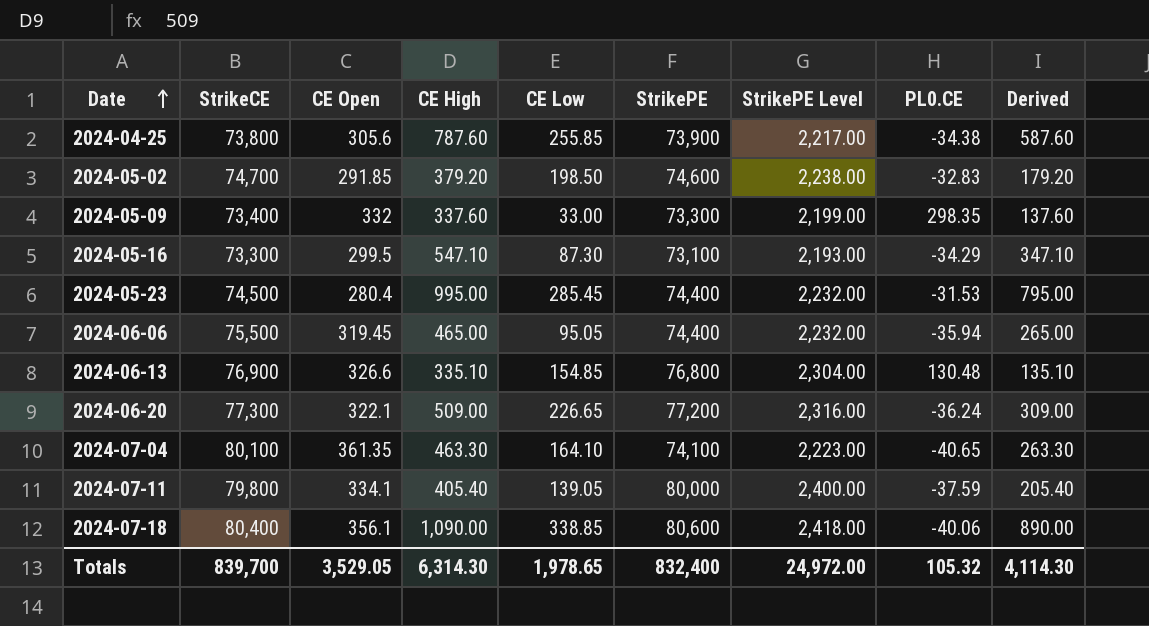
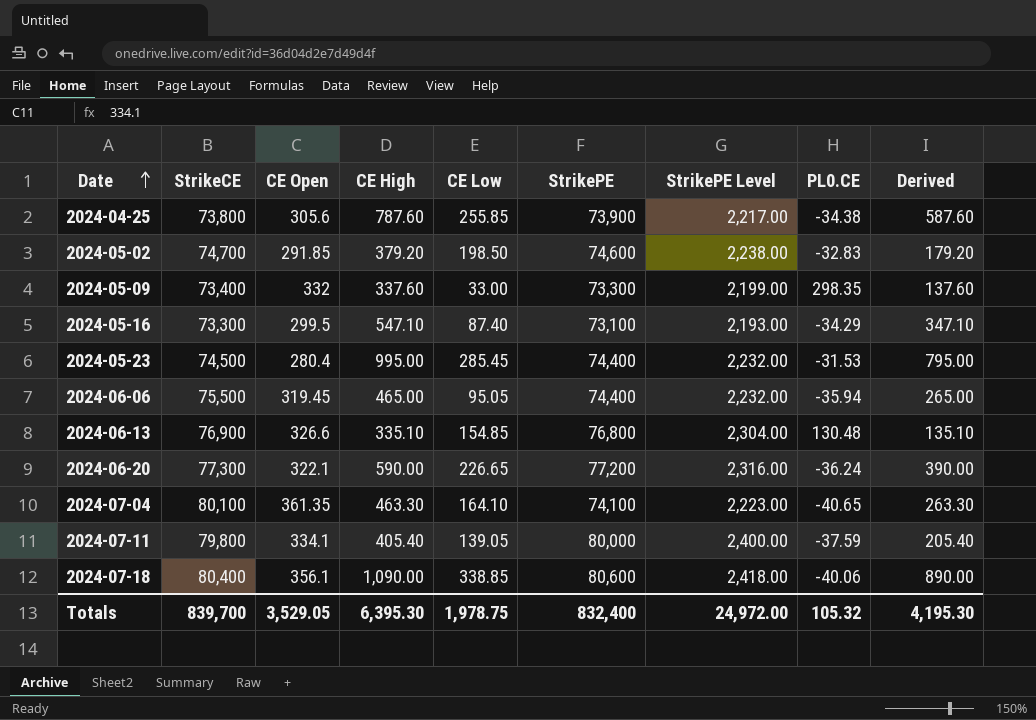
2024-05-16 | CE Low: 87.30 -> 87.40
2024-06-20 | CE High: 509.00 -> 590.00
2024-06-20 | Derived: 309.00 -> 390.00
Totals | CE High: 6,314.30 -> 6,395.30
Totals | CE Low: 1,978.65 -> 1,978.75
Totals | Derived: 4,114.30 -> 4,195.30

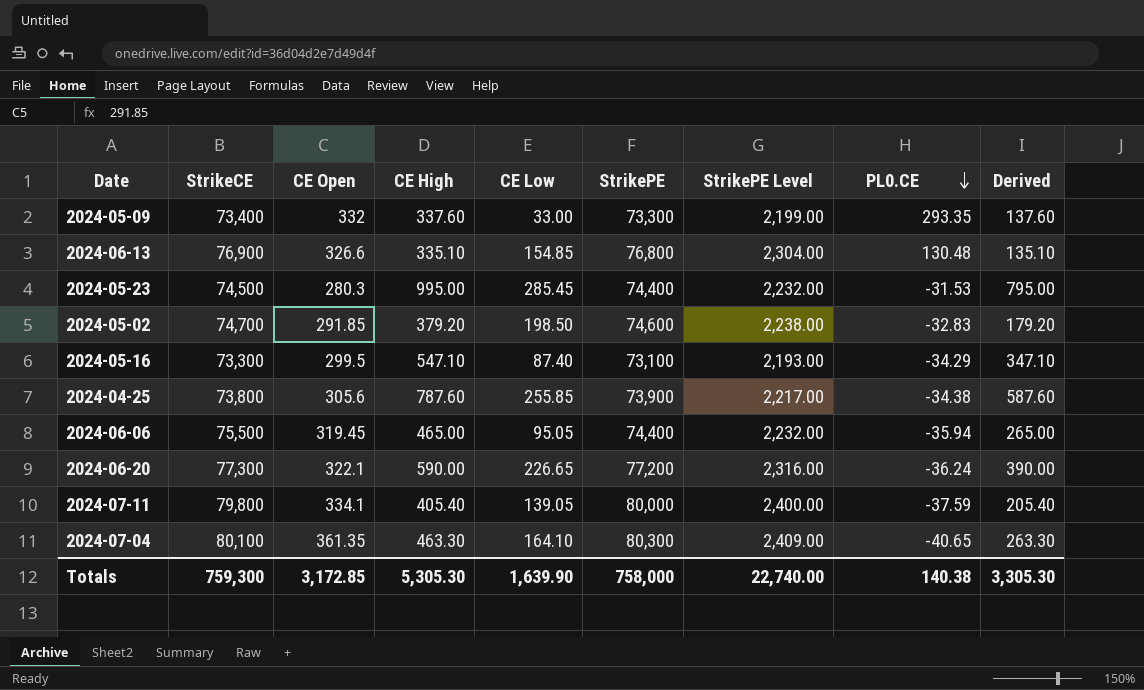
row order: Date ascending -> PL0.CE descending
row 2024-07-18: 80,400 | 356.1 | 1,090.00 | 338.85 | 80,600 | 2,418.00 | -40.06 | 890.00 -> none
2024-05-09 | PL0.CE: 298.35 -> 293.35
2024-05-23 | CE Open: 280.4 -> 280.3
2024-07-04 | StrikePE: 74,100 -> 80,300
2024-07-04 | StrikePE Level: 2,223.00 -> 2,409.00
Totals | StrikeCE: 839,700 -> 759,300
Totals | CE Open: 3,529.05 -> 3,172.85
Totals | CE High: 6,395.30 -> 5,305.30
Totals | CE Low: 1,978.75 -> 1,639.90
Totals | StrikePE: 832,400 -> 758,000
Totals | StrikePE Level: 24,972.00 -> 22,740.00
Totals | PL0.CE: 105.32 -> 140.38
Totals | Derived: 4,195.30 -> 3,305.30

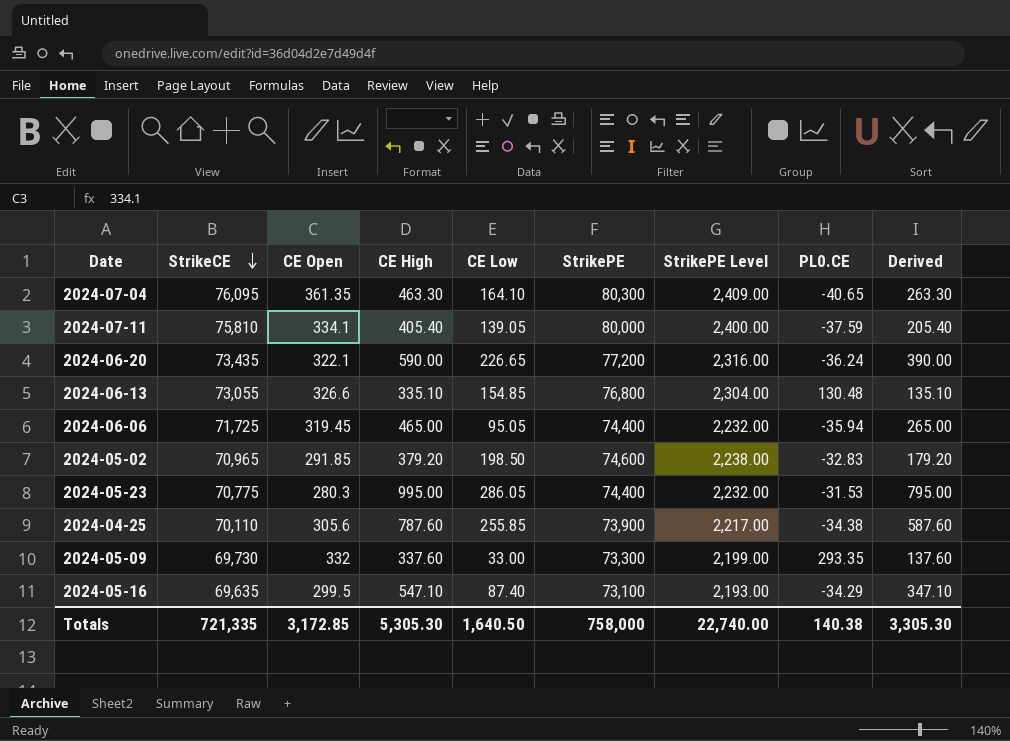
row order: PL0.CE descending -> StrikeCE descending
2024-07-04 | StrikeCE: 80,100 -> 76,095
2024-07-11 | StrikeCE: 79,800 -> 75,810
2024-06-20 | StrikeCE: 77,300 -> 73,435
2024-06-13 | StrikeCE: 76,900 -> 73,055
2024-06-06 | StrikeCE: 75,500 -> 71,725
2024-05-02 | StrikeCE: 74,700 -> 70,965
2024-05-23 | StrikeCE: 74,500 -> 70,775
2024-05-23 | CE Low: 285.45 -> 286.05
2024-04-25 | StrikeCE: 73,800 -> 70,110
2024-05-09 | StrikeCE: 73,400 -> 69,730
2024-05-16 | StrikeCE: 73,300 -> 69,635
Totals | StrikeCE: 759,300 -> 721,335
Totals | CE Low: 1,639.90 -> 1,640.50

